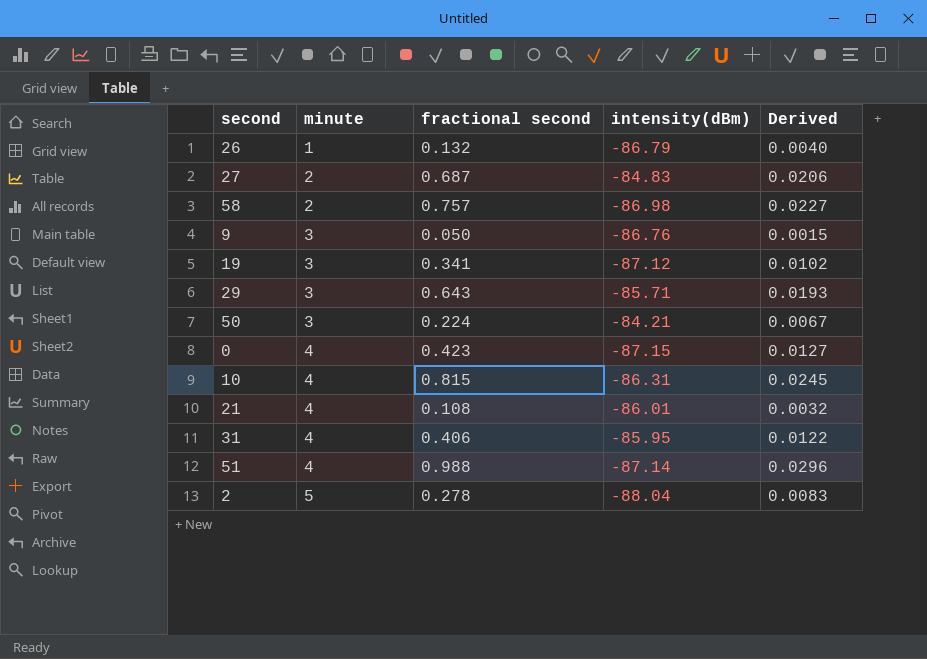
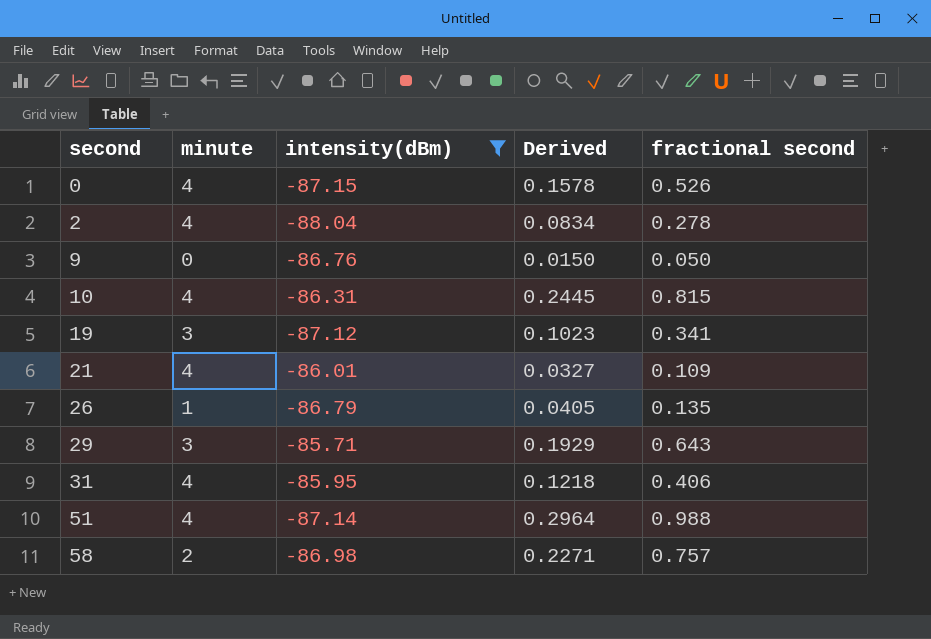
filter: none -> intensity(dBm) <= -85.71
row order: minute ascending -> second ascending
column Derived | formula: [fractional second] * 0.03 -> [fractional second] * 0.3
column fractional second | position: 3 -> 5
0 | fractional second: 0.423 -> 0.526
2 | minute: 5 -> 4
9 | minute: 3 -> 0
21 | fractional second: 0.108 -> 0.109
26 | fractional second: 0.132 -> 0.135

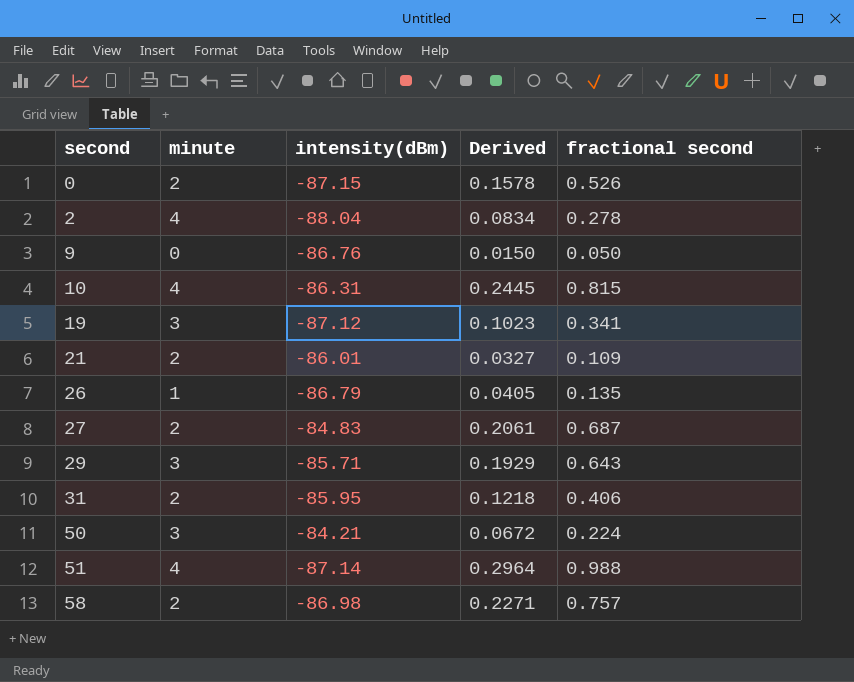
filter: intensity(dBm) <= -85.71 -> none
0 | minute: 4 -> 2
21 | minute: 4 -> 2
31 | minute: 4 -> 2

